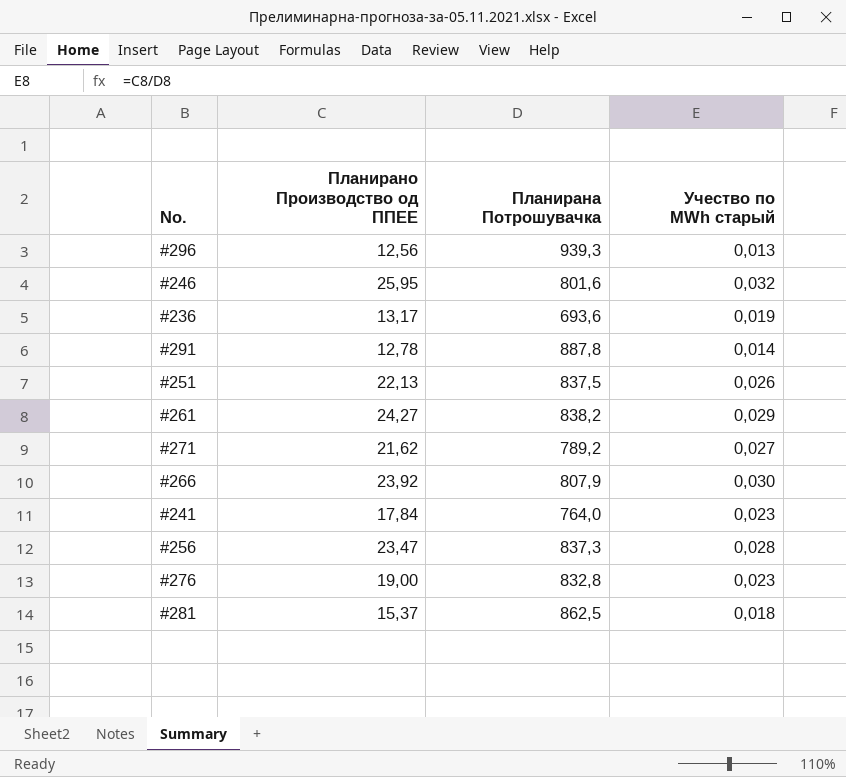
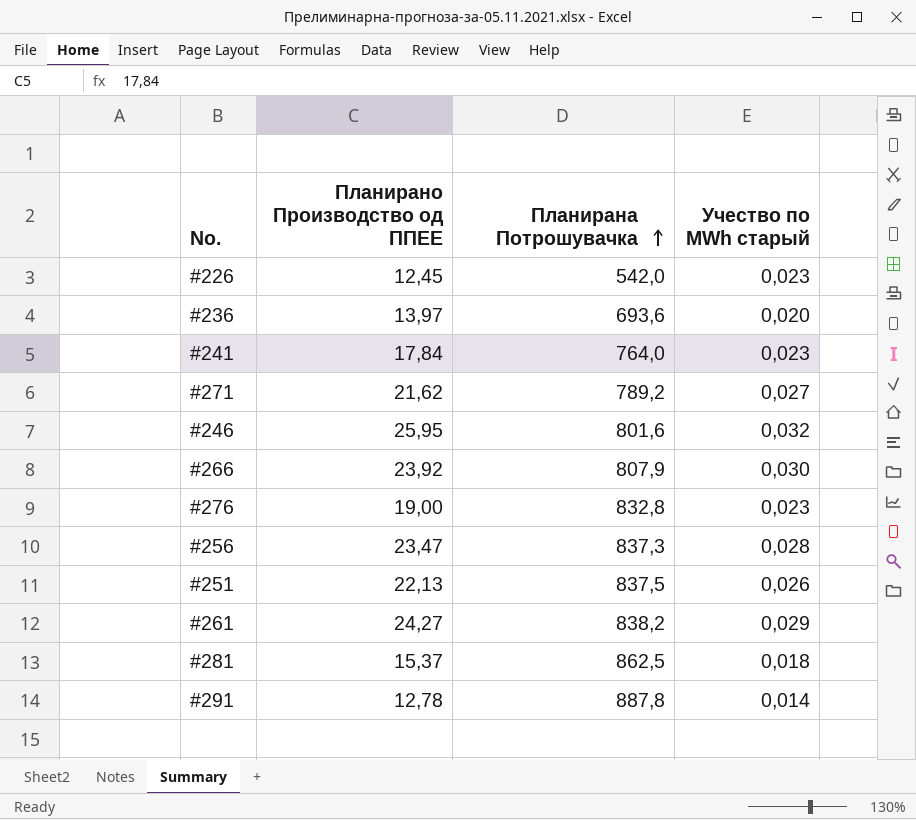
row order: none -> Планирана Потрошувачка ascending
row #296: 12,56 | 939,3 | 0,013 -> none
row #226: none -> 12,45 | 542,0 | 0,023
#236 | Планирано Производство од ППЕЕ: 13,17 -> 13,97
#236 | Учество по MWh старый: 0,019 -> 0,020

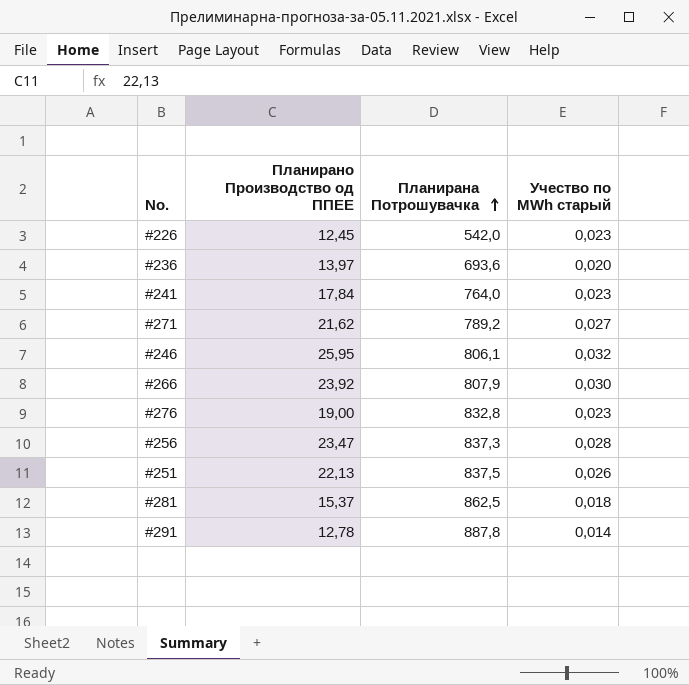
row #261: 24,27 | 838,2 | 0,029 -> none
#246 | Планирана Потрошувачка: 801,6 -> 806,1

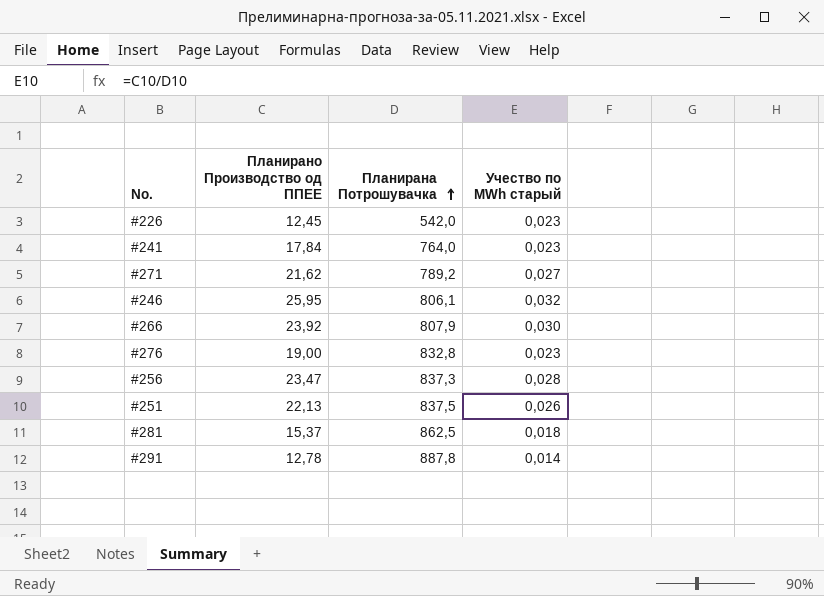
row #236: 13,97 | 693,6 | 0,020 -> none

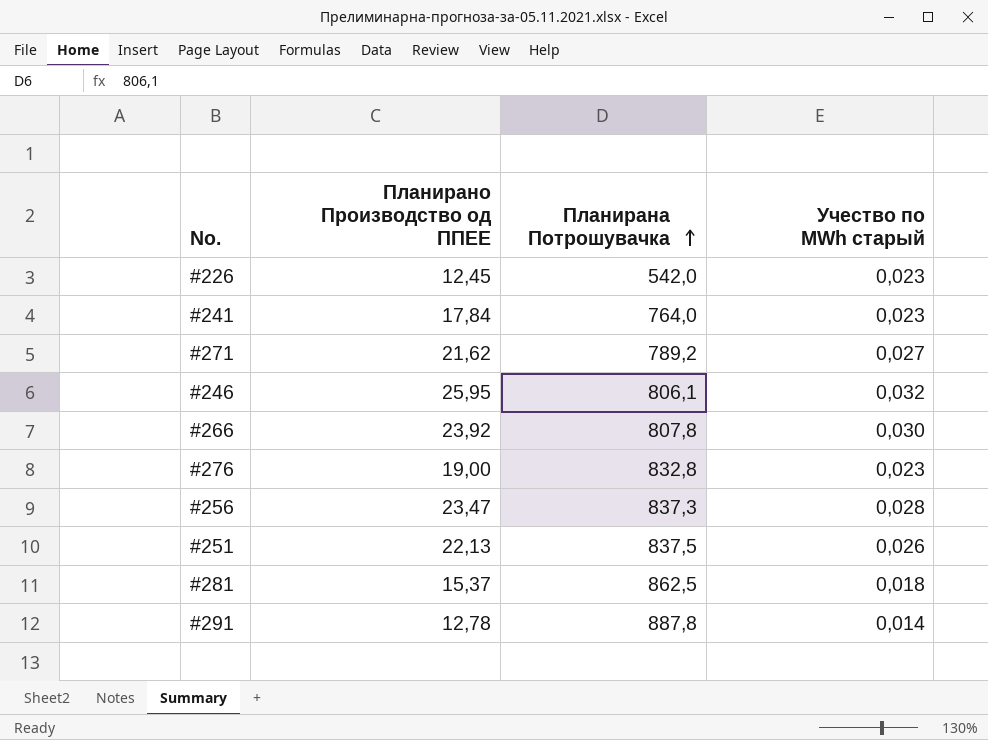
#266 | Планирана Потрошувачка: 807,9 -> 807,8

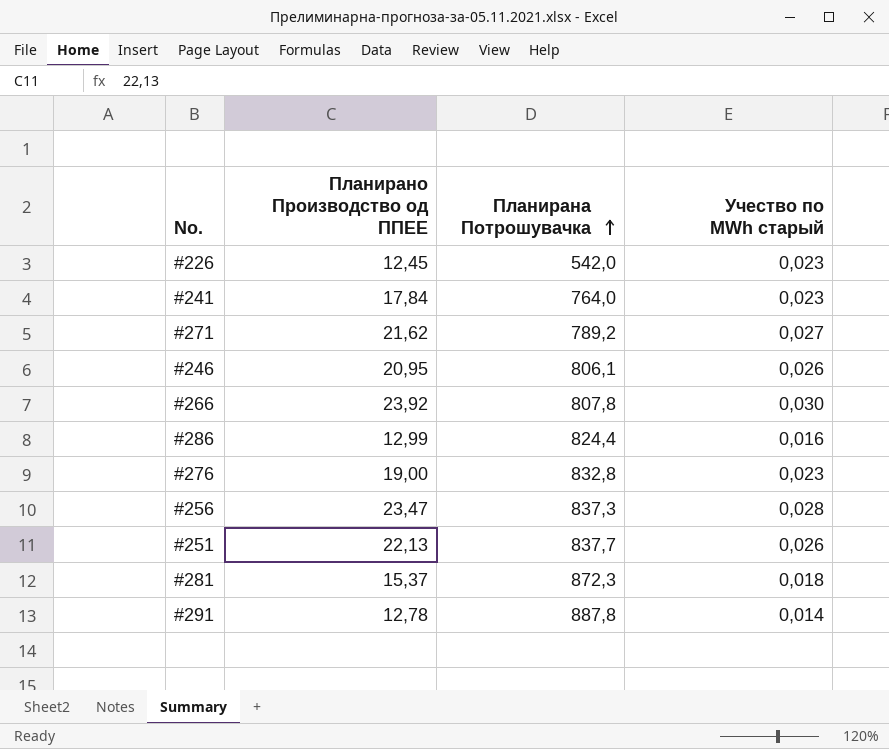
#246 | Планирано Производство од ППЕЕ: 25,95 -> 20,95
#246 | Учество по MWh старый: 0,032 -> 0,026
row #286: none -> 12,99 | 824,4 | 0,016
#251 | Планирана Потрошувачка: 837,5 -> 837,7
#281 | Планирана Потрошувачка: 862,5 -> 872,3

